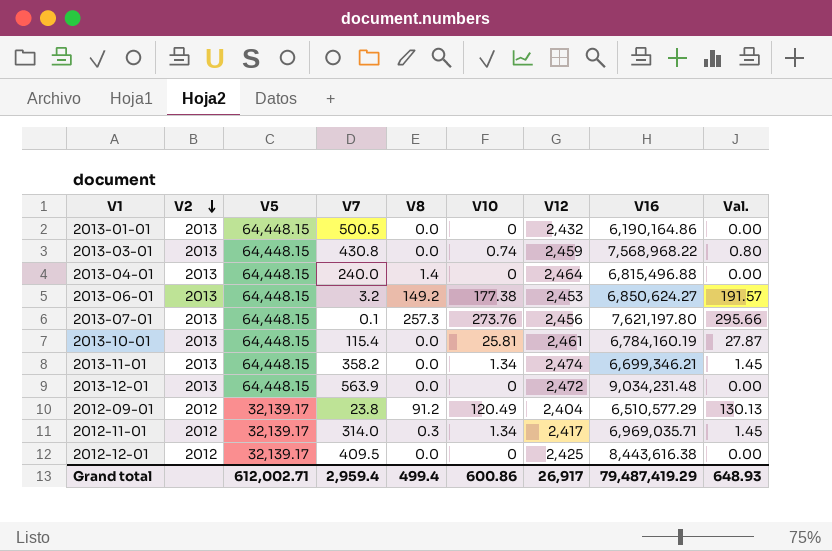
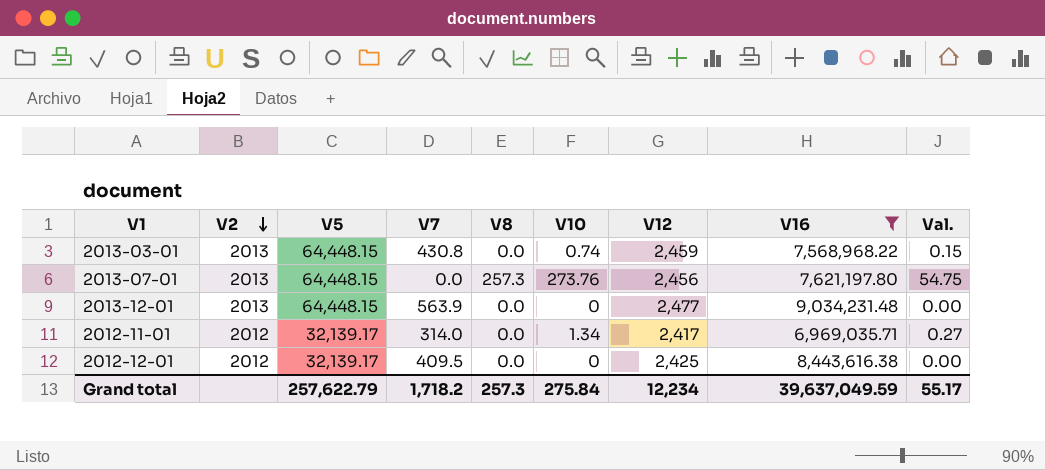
filter: none -> V16 >= 6,969,035.71
column Val. | formula: [V10] * 1.08 -> [V10] * 0.2
2013-07-01 | V7: 0.1 -> 0.0
2013-12-01 | V12: 2,472 -> 2,477
2012-11-01 | V8: 0.3 -> 0.0
Grand total | V5: 612,002.71 -> 257,622.79
Grand total | V7: 2,959.4 -> 1,718.2
Grand total | V8: 499.4 -> 257.3
Grand total | V10: 600.86 -> 275.84
Grand total | V12: 26,917 -> 12,234
Grand total | V16: 79,487,419.29 -> 39,637,049.59
Grand total | Val.: 648.93 -> 55.17

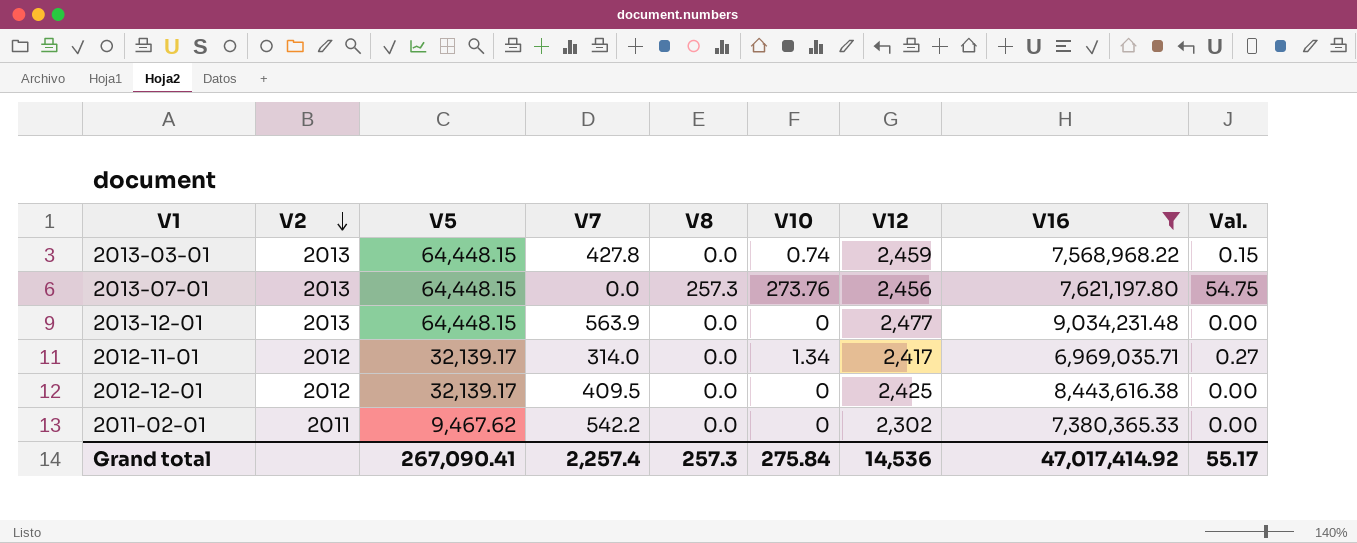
2013-03-01 | V7: 430.8 -> 427.8
row 2011-02-01: none -> 2011 | 9,467.62 | 542.2 | 0.0 | 0 | 2,302 | 7,380,365.33 | 0.00
Grand total | V5: 257,622.79 -> 267,090.41
Grand total | V7: 1,718.2 -> 2,257.4
Grand total | V12: 12,234 -> 14,536
Grand total | V16: 39,637,049.59 -> 47,017,414.92

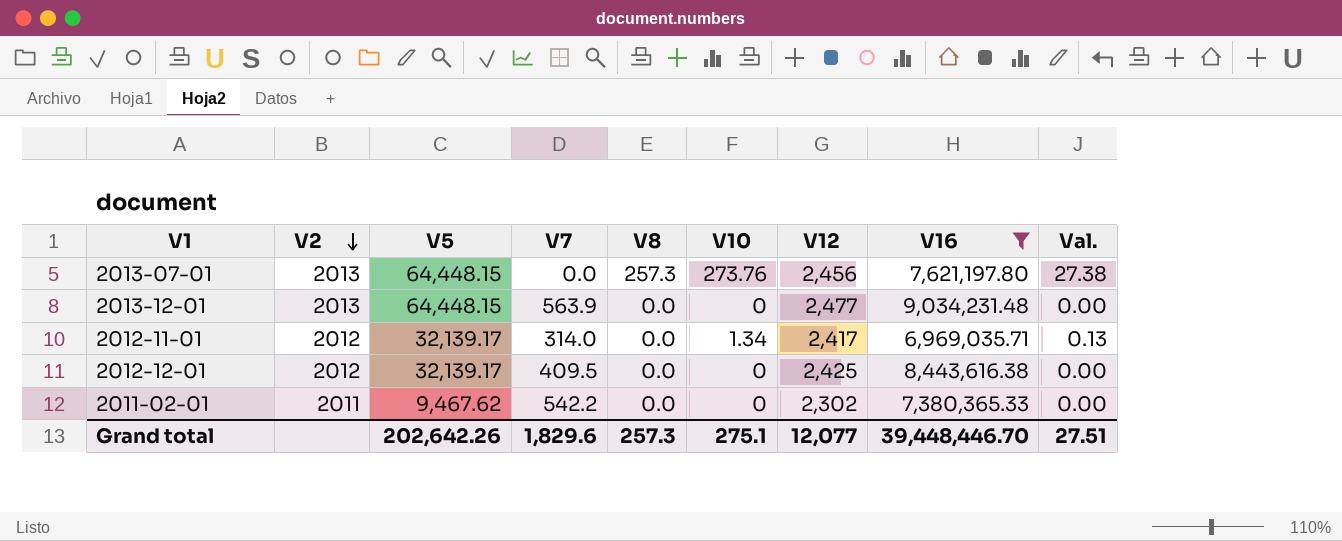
column Val. | formula: [V10] * 0.2 -> [V10] * 0.1
row 2013-03-01: 2013 | 64,448.15 | 427.8 | 0.0 | 0.74 | 2,459 | 7,568,968.22 | 0.15 -> none
Grand total | V5: 267,090.41 -> 202,642.26
Grand total | V7: 2,257.4 -> 1,829.6
Grand total | V10: 275.84 -> 275.1
Grand total | V12: 14,536 -> 12,077
Grand total | V16: 47,017,414.92 -> 39,448,446.70
Grand total | Val.: 55.17 -> 27.51

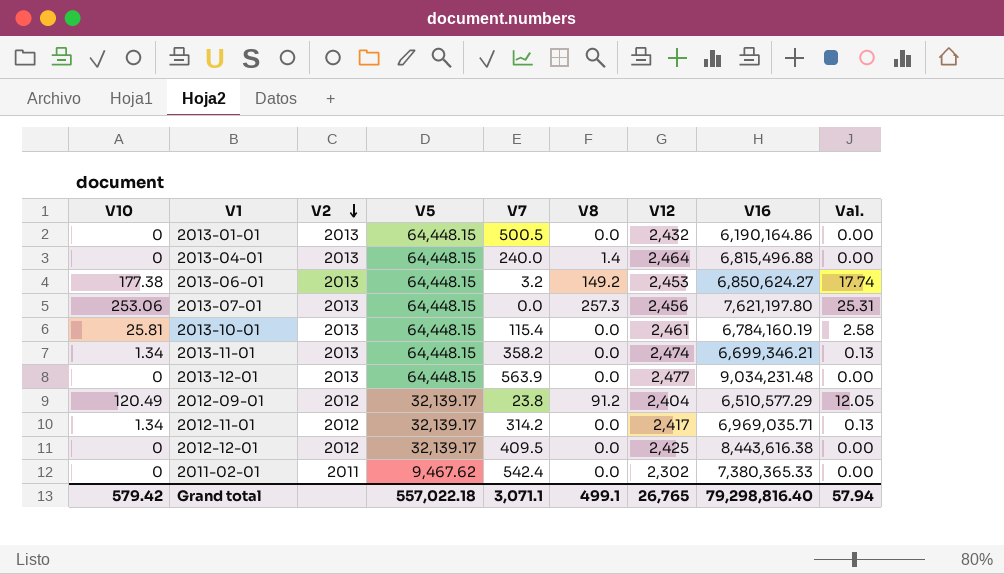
filter: V16 >= 6,969,035.71 -> none
column V10 | position: 6 -> 1
2013-07-01 | V10: 273.76 -> 253.06
2013-07-01 | Val.: 27.38 -> 25.31
2012-11-01 | V7: 314.0 -> 314.2
2011-02-01 | V7: 542.2 -> 542.4
Grand total | V10: 275.1 -> 579.42
Grand total | V5: 202,642.26 -> 557,022.18
Grand total | V7: 1,829.6 -> 3,071.1
Grand total | V8: 257.3 -> 499.1
Grand total | V12: 12,077 -> 26,765
Grand total | V16: 39,448,446.70 -> 79,298,816.40
Grand total | Val.: 27.51 -> 57.94

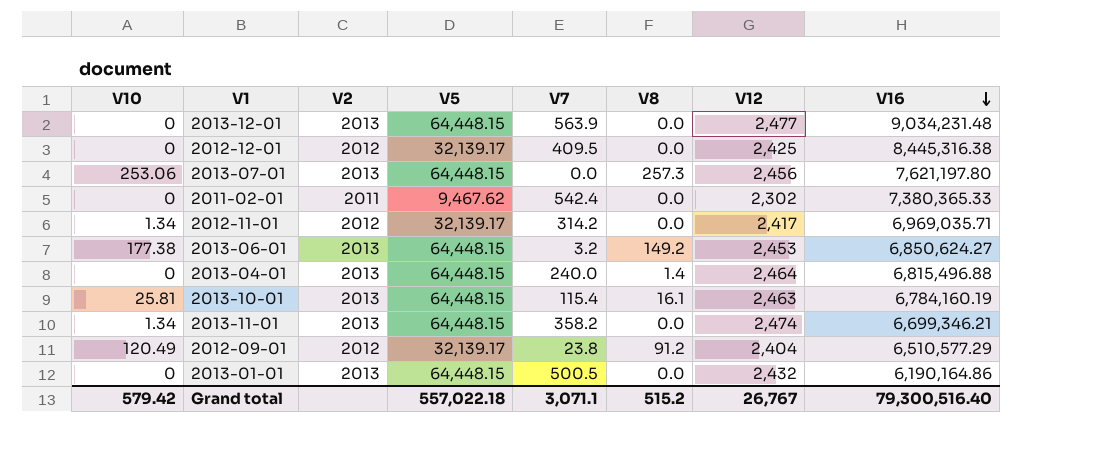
row order: V2 descending -> V16 descending
column Val. | formula: [V10] * 0.1 -> none
2012-12-01 | V16: 8,443,616.38 -> 8,445,316.38
2013-10-01 | V8: 0.0 -> 16.1
2013-10-01 | V12: 2,461 -> 2,463
Grand total | V8: 499.1 -> 515.2
Grand total | V12: 26,765 -> 26,767
Grand total | V16: 79,298,816.40 -> 79,300,516.40

